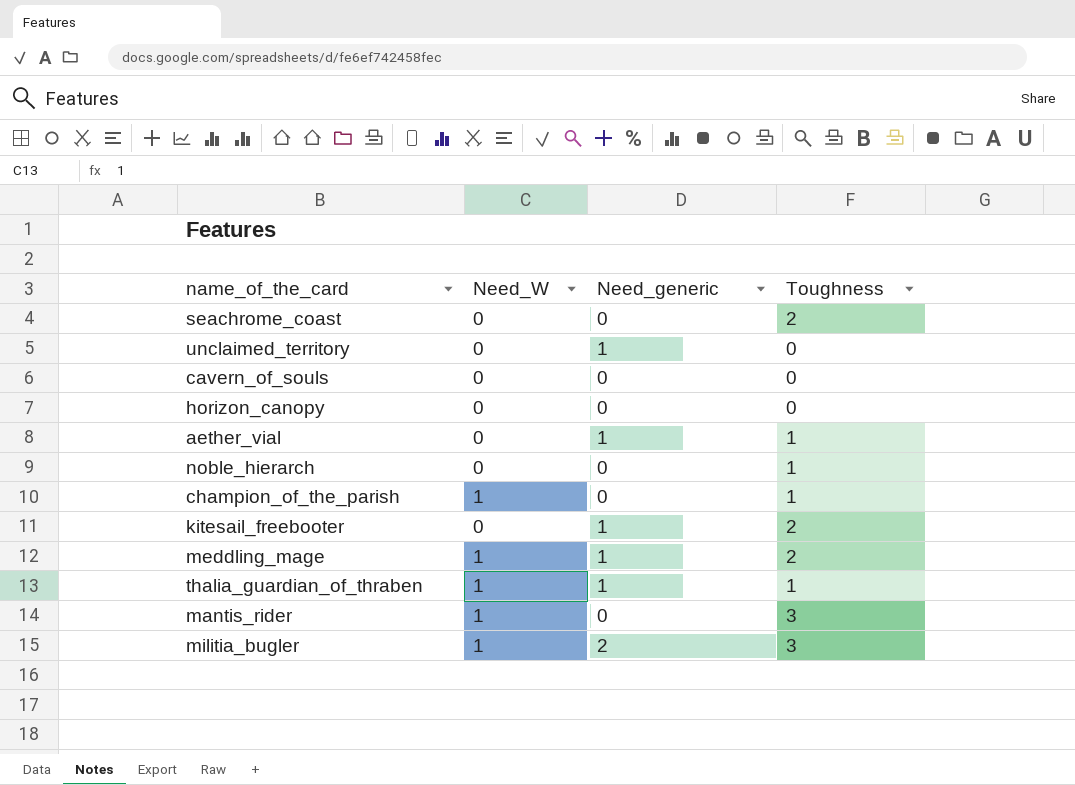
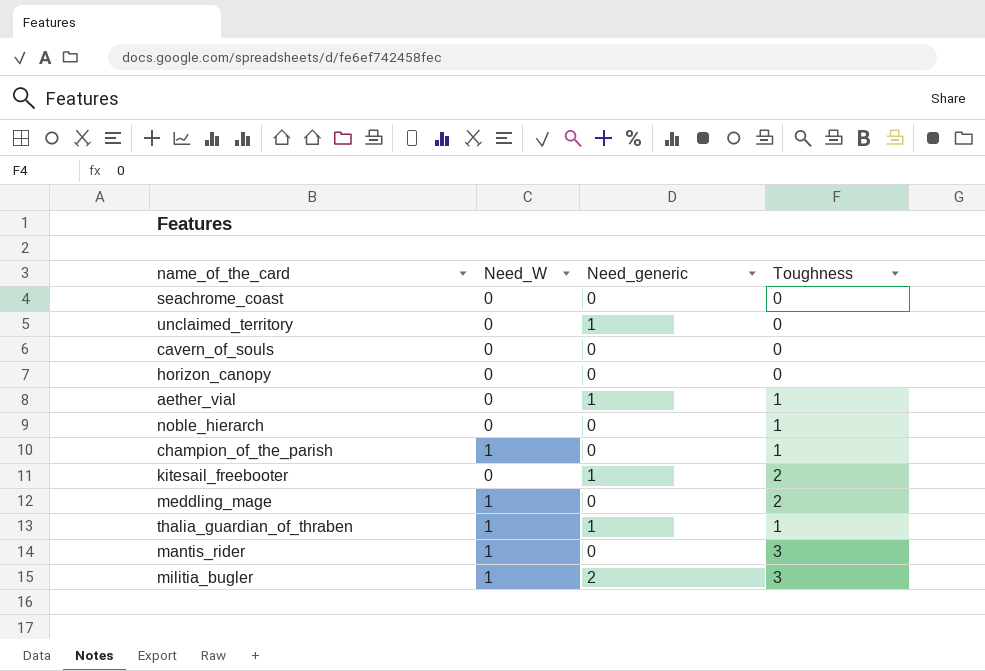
seachrome_coast | Toughness: 2 -> 0
meddling_mage | Need_generic: 1 -> 0

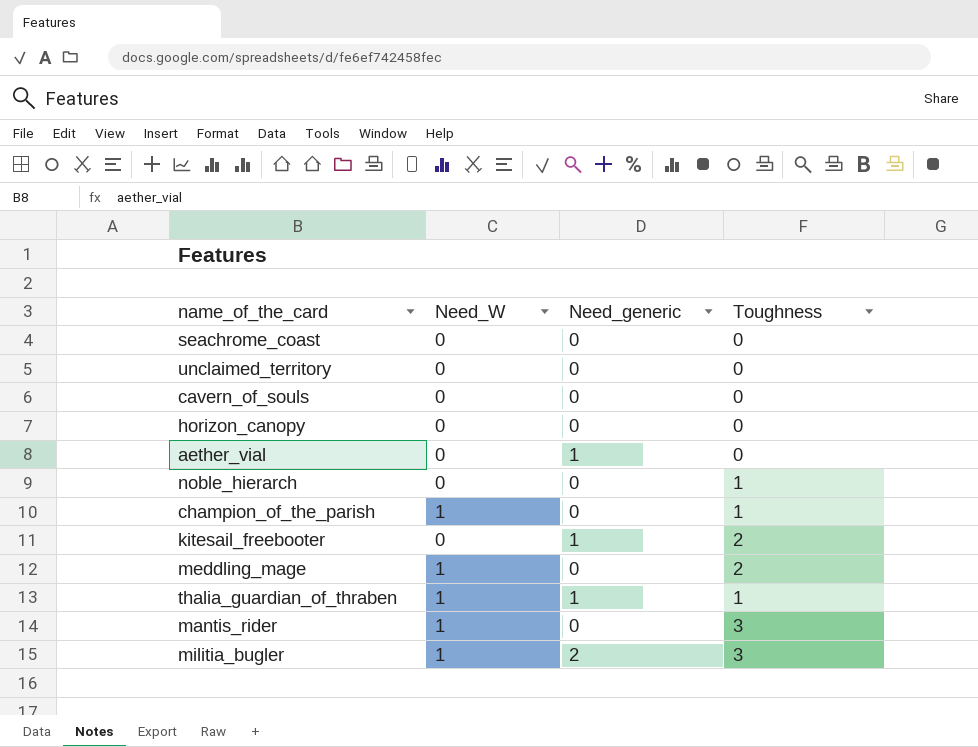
unclaimed_territory | Need_generic: 1 -> 0
aether_vial | Toughness: 1 -> 0

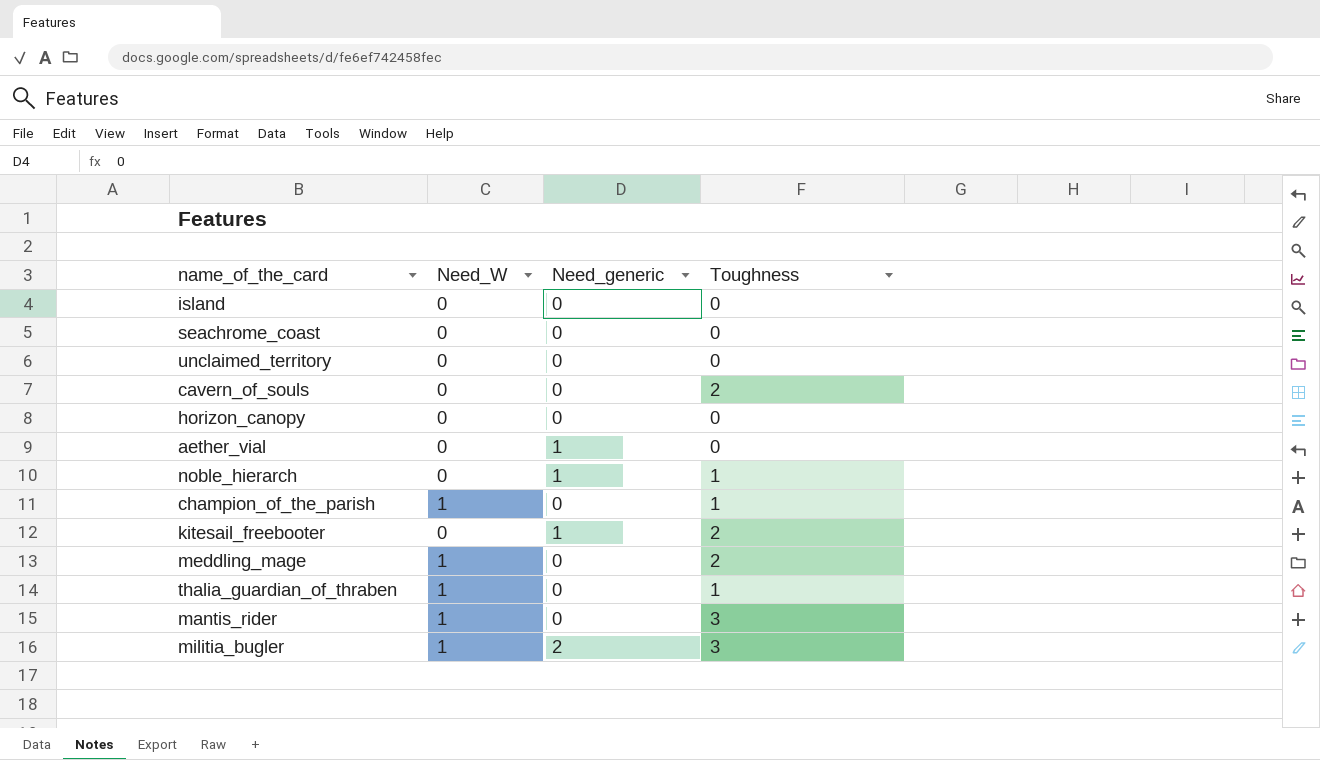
row island: none -> 0 | 0 | 0
cavern_of_souls | Toughness: 0 -> 2
noble_hierarch | Need_generic: 0 -> 1
thalia_guardian_of_thraben | Need_generic: 1 -> 0

